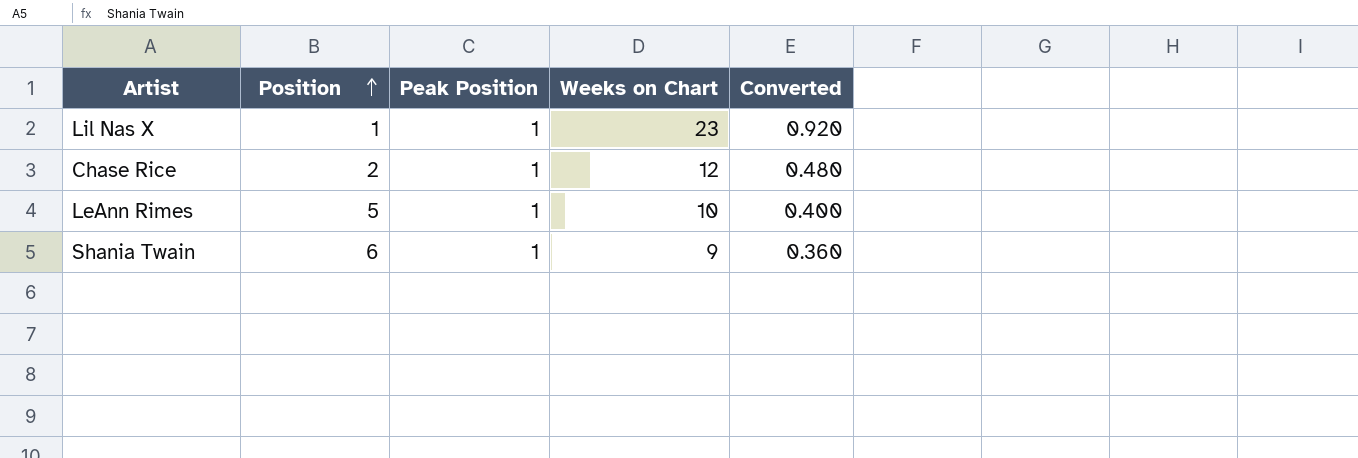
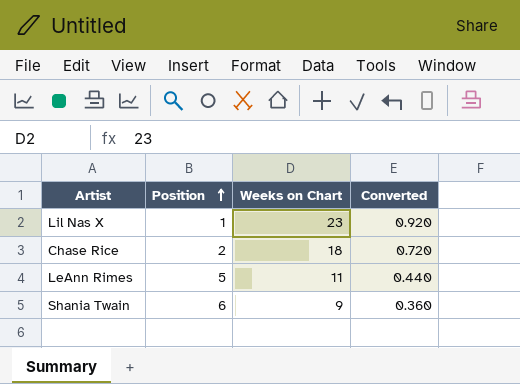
column Peak Position | position: 3 -> none
Chase Rice | Weeks on Chart: 12 -> 18
Chase Rice | Converted: 0.480 -> 0.720
LeAnn Rimes | Weeks on Chart: 10 -> 11
LeAnn Rimes | Converted: 0.400 -> 0.440

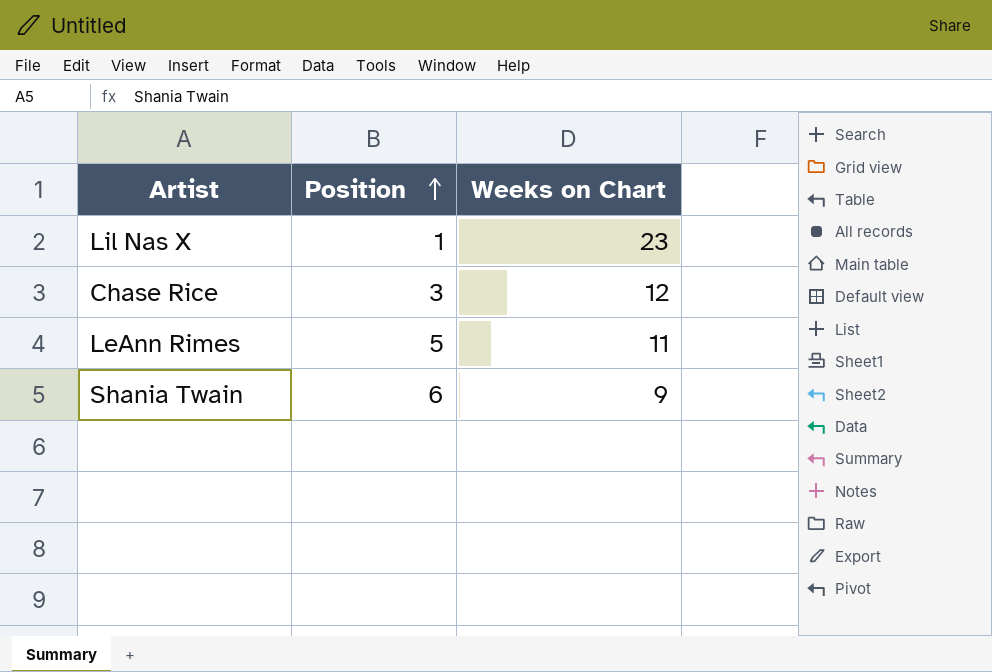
column Converted | formula: [Weeks on Chart] * 0.04 -> none
Chase Rice | Position: 2 -> 3
Chase Rice | Weeks on Chart: 18 -> 12

